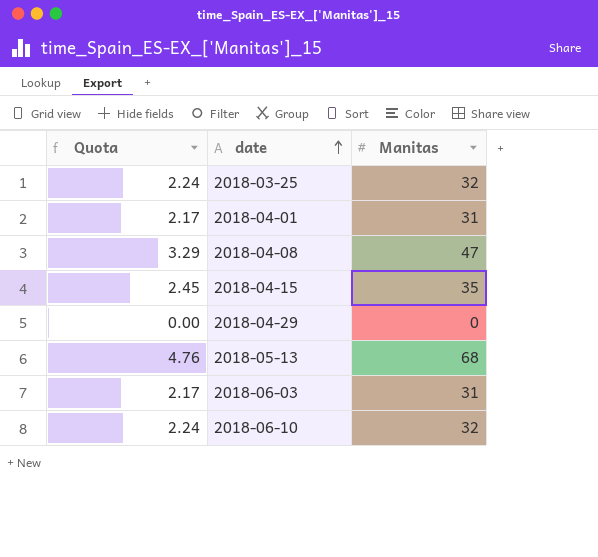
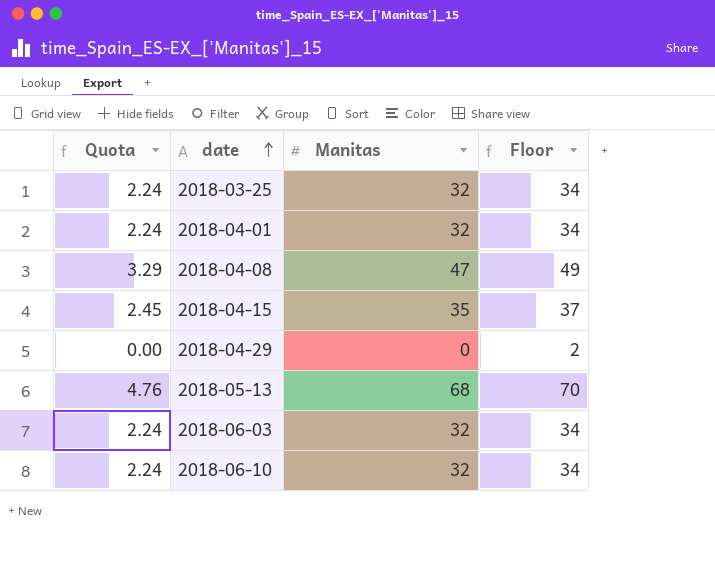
column Floor | formula: none -> [Manitas] + 2
2018-04-01 | Quota: 2.17 -> 2.24
2018-04-01 | Manitas: 31 -> 32
2018-06-03 | Quota: 2.17 -> 2.24
2018-06-03 | Manitas: 31 -> 32

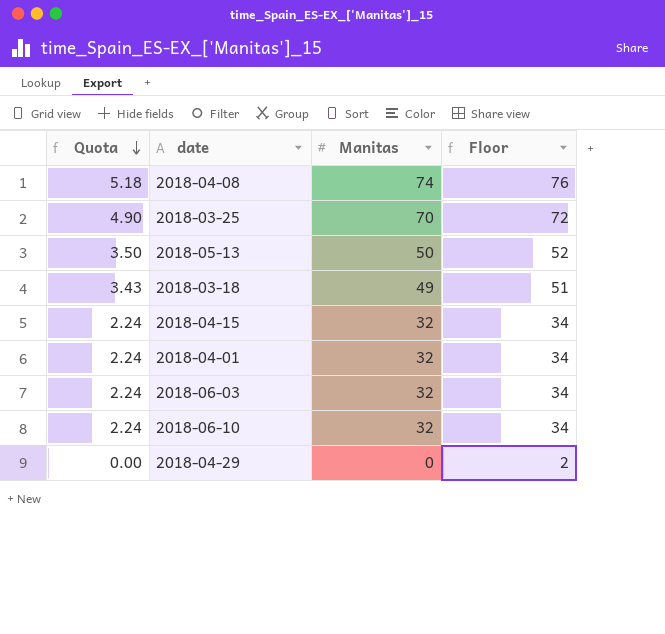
row order: date ascending -> Quota descending
2018-04-08 | Quota: 3.29 -> 5.18
2018-04-08 | Manitas: 47 -> 74
2018-04-08 | Floor: 49 -> 76
2018-03-25 | Quota: 2.24 -> 4.90
2018-03-25 | Manitas: 32 -> 70
2018-03-25 | Floor: 34 -> 72
2018-05-13 | Quota: 4.76 -> 3.50
2018-05-13 | Manitas: 68 -> 50
2018-05-13 | Floor: 70 -> 52
row 2018-03-18: none -> 3.43 | 49 | 51
2018-04-15 | Quota: 2.45 -> 2.24
2018-04-15 | Manitas: 35 -> 32
2018-04-15 | Floor: 37 -> 34

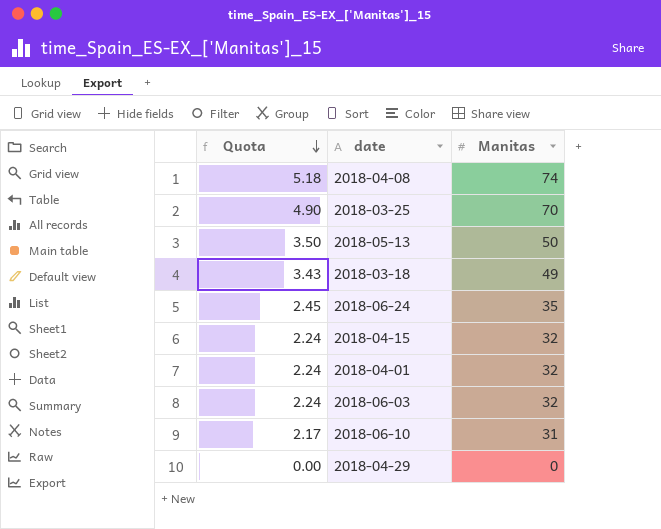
column Floor | formula: [Manitas] + 2 -> none
row 2018-06-24: none -> 2.45 | 35
2018-06-10 | Quota: 2.24 -> 2.17
2018-06-10 | Manitas: 32 -> 31

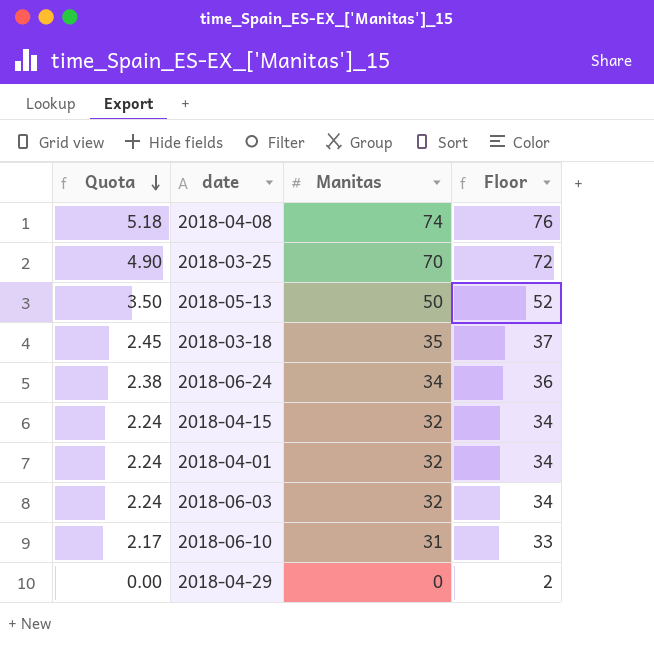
column Floor | formula: none -> [Manitas] + 2
2018-03-18 | Quota: 3.43 -> 2.45
2018-03-18 | Manitas: 49 -> 35
2018-06-24 | Quota: 2.45 -> 2.38
2018-06-24 | Manitas: 35 -> 34

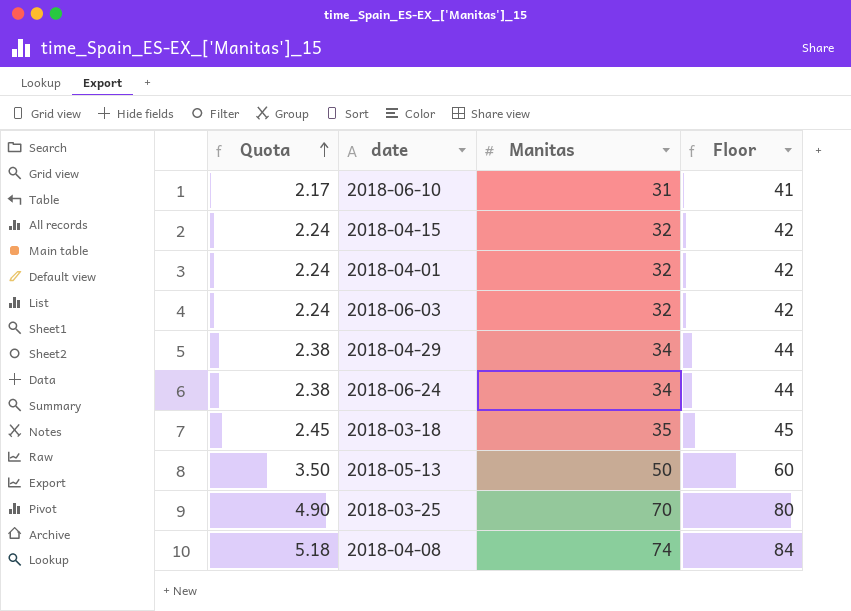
row order: Quota descending -> Quota ascending
column Floor | formula: [Manitas] + 2 -> [Manitas] + 10
2018-04-29 | Quota: 0.00 -> 2.38
2018-04-29 | Manitas: 0 -> 34

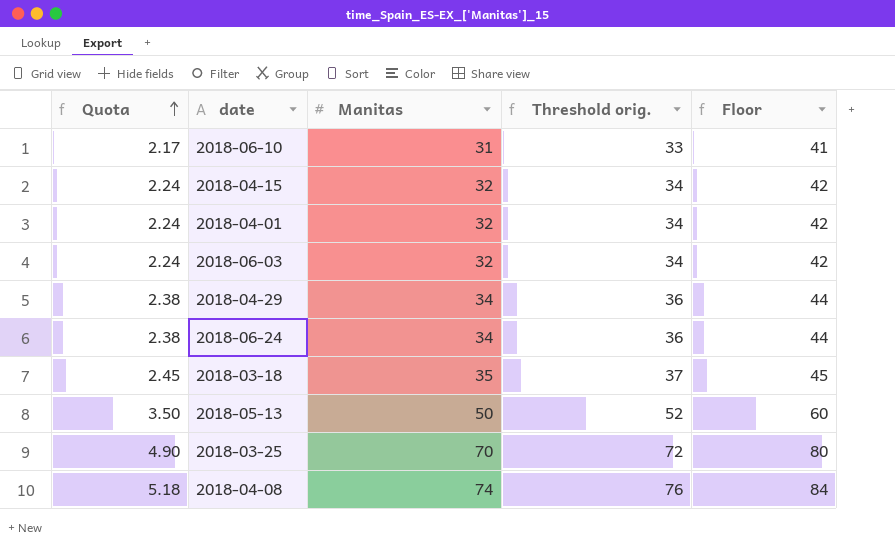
column Threshold orig. | formula: none -> [Manitas] + 2

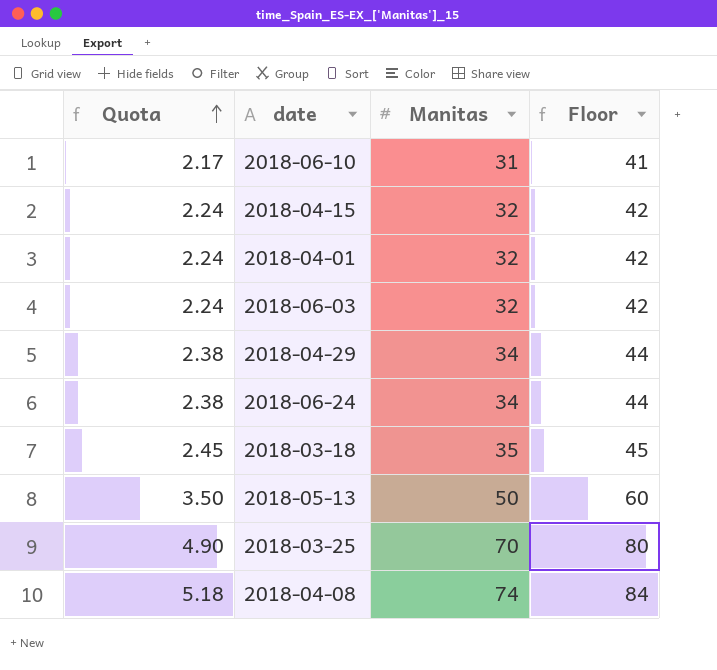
column Threshold orig. | formula: [Manitas] + 2 -> none

